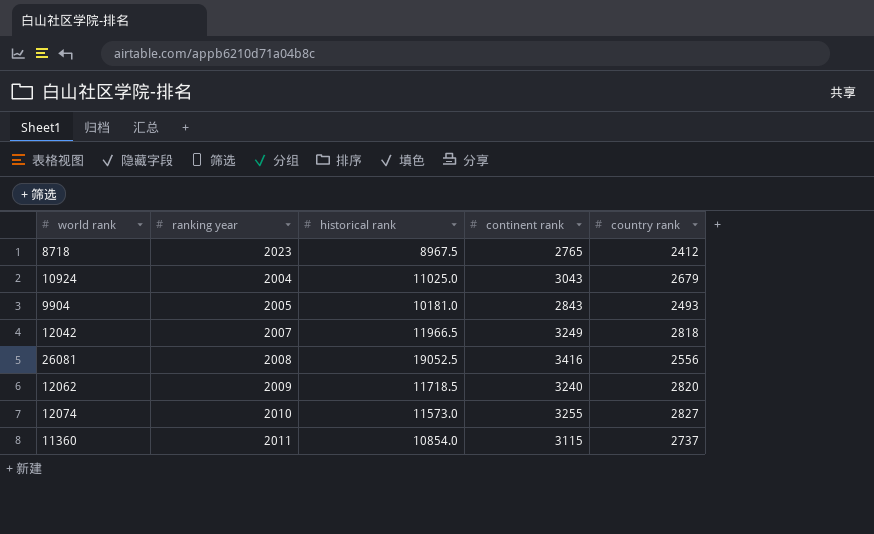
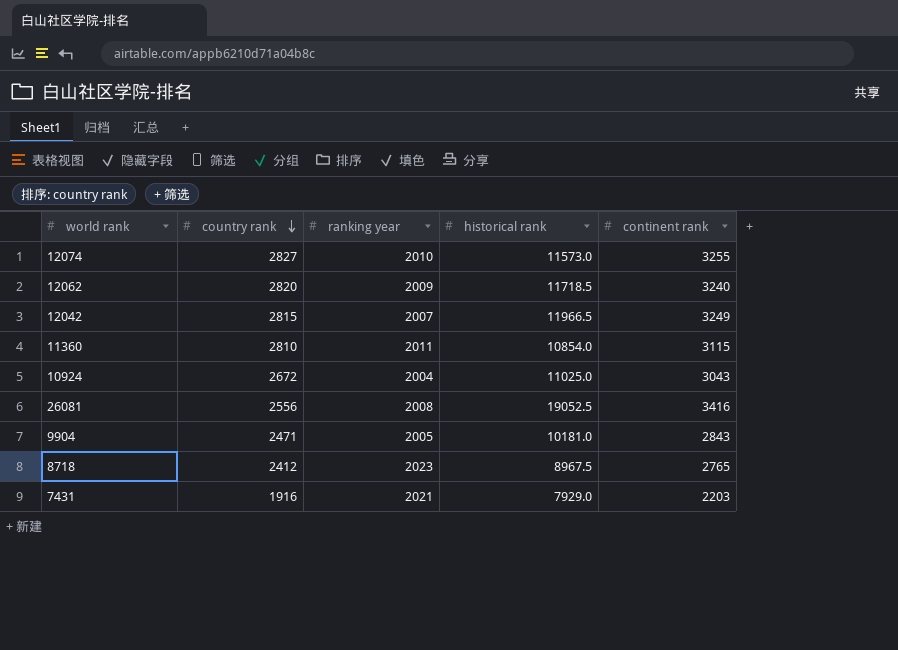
row order: none -> country rank descending
column country rank | position: 5 -> 2
12042 | country rank: 2818 -> 2815
11360 | country rank: 2737 -> 2810
10924 | country rank: 2679 -> 2672
9904 | country rank: 2493 -> 2471
row 7431: none -> 1916 | 2021 | 7929.0 | 2203

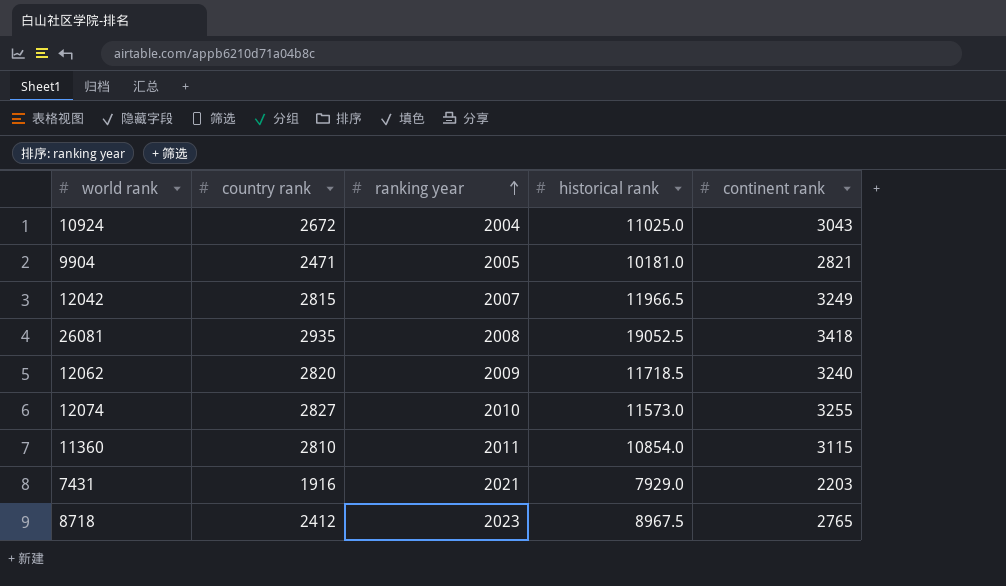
row order: country rank descending -> ranking year ascending
9904 | continent rank: 2843 -> 2821
26081 | country rank: 2556 -> 2935
26081 | continent rank: 3416 -> 3418

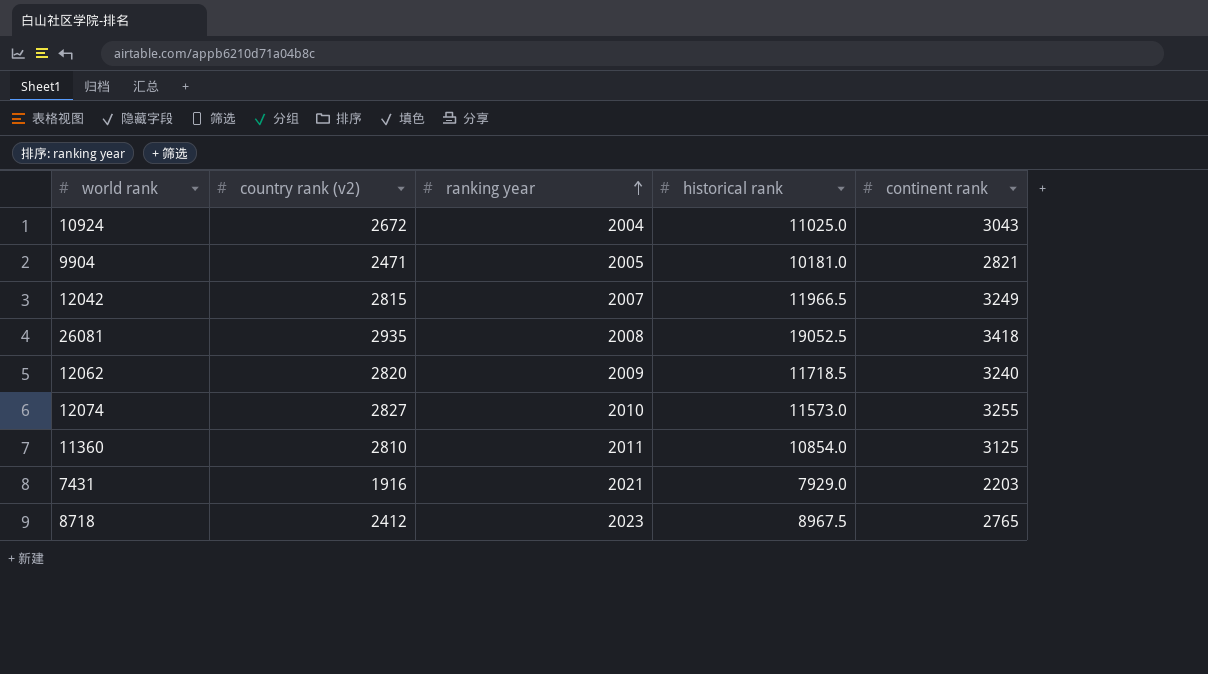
column name: country rank -> country rank (v2)
11360 | continent rank: 3115 -> 3125

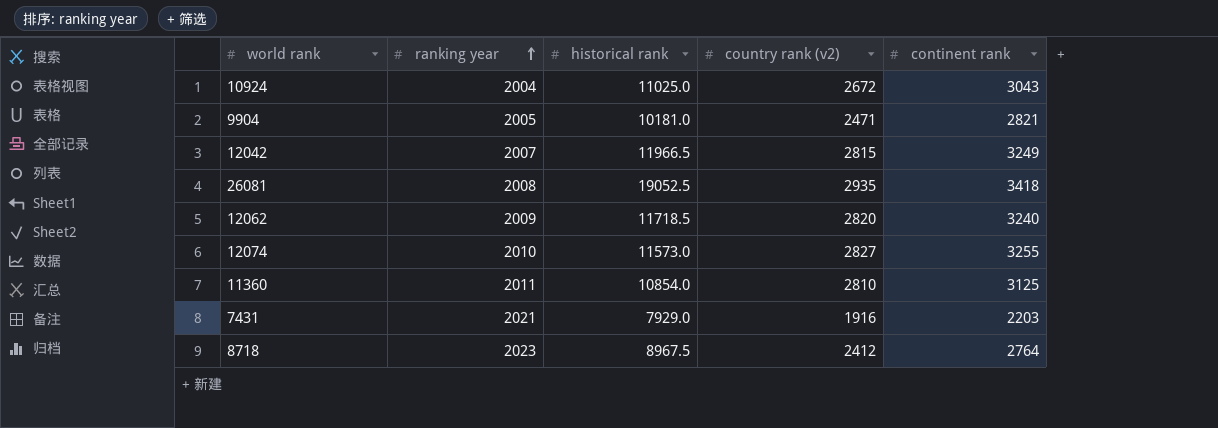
column country rank (v2) | position: 2 -> 4
8718 | continent rank: 2765 -> 2764

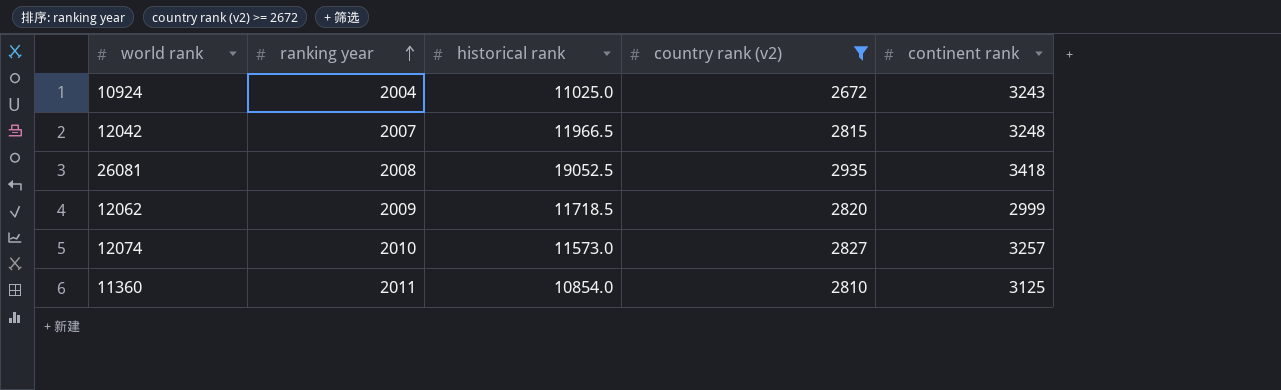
filter: none -> country rank (v2) >= 2672
10924 | continent rank: 3043 -> 3243
12042 | continent rank: 3249 -> 3248
12062 | continent rank: 3240 -> 2999
12074 | continent rank: 3255 -> 3257

